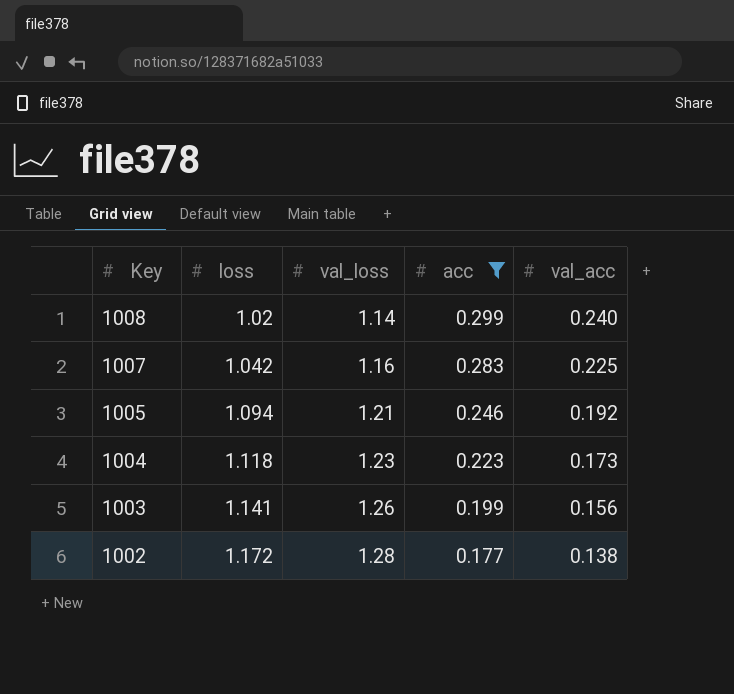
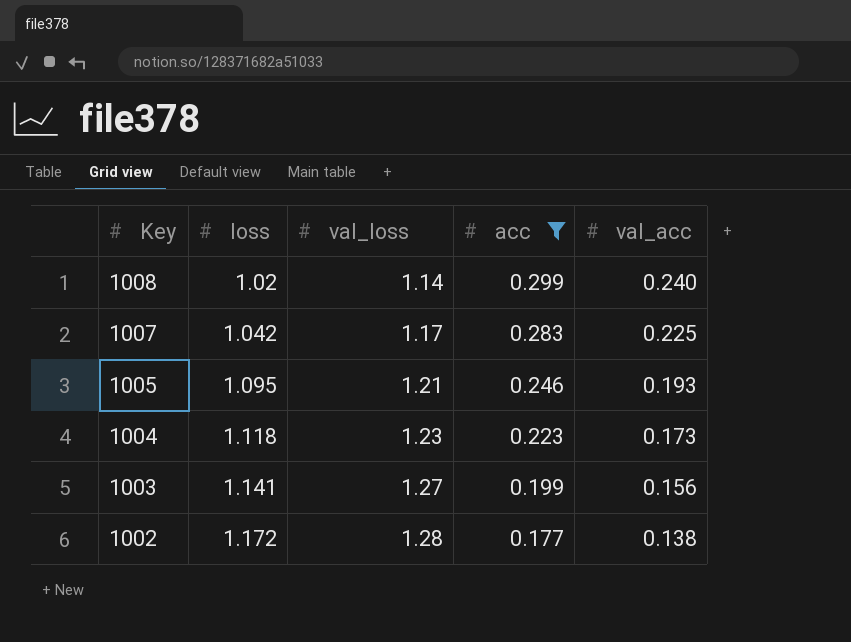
1007 | val_loss: 1.16 -> 1.17
1005 | loss: 1.094 -> 1.095
1005 | val_acc: 0.192 -> 0.193
1003 | val_loss: 1.26 -> 1.27

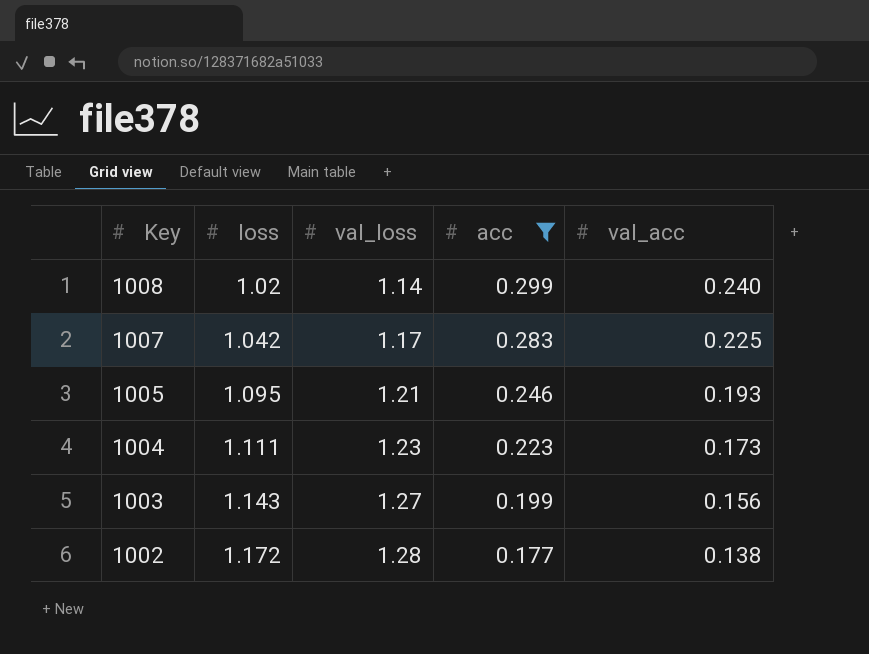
1004 | loss: 1.118 -> 1.111
1003 | loss: 1.141 -> 1.143

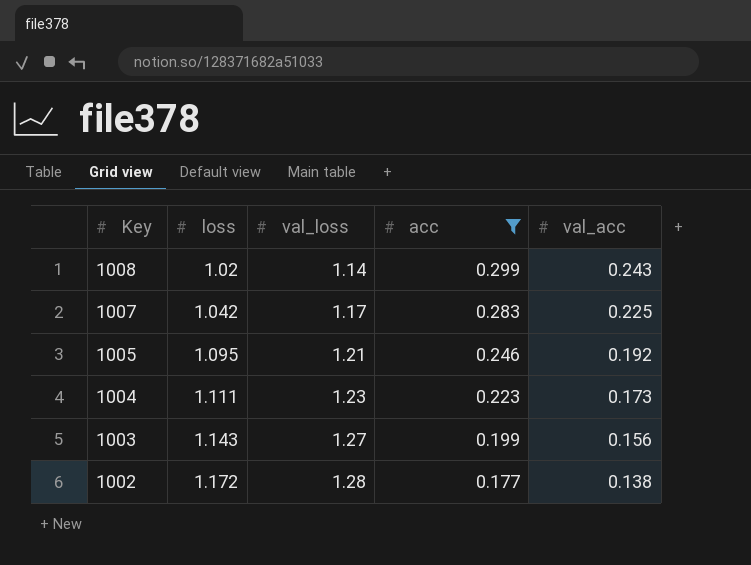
1008 | val_acc: 0.240 -> 0.243
1005 | val_acc: 0.193 -> 0.192

